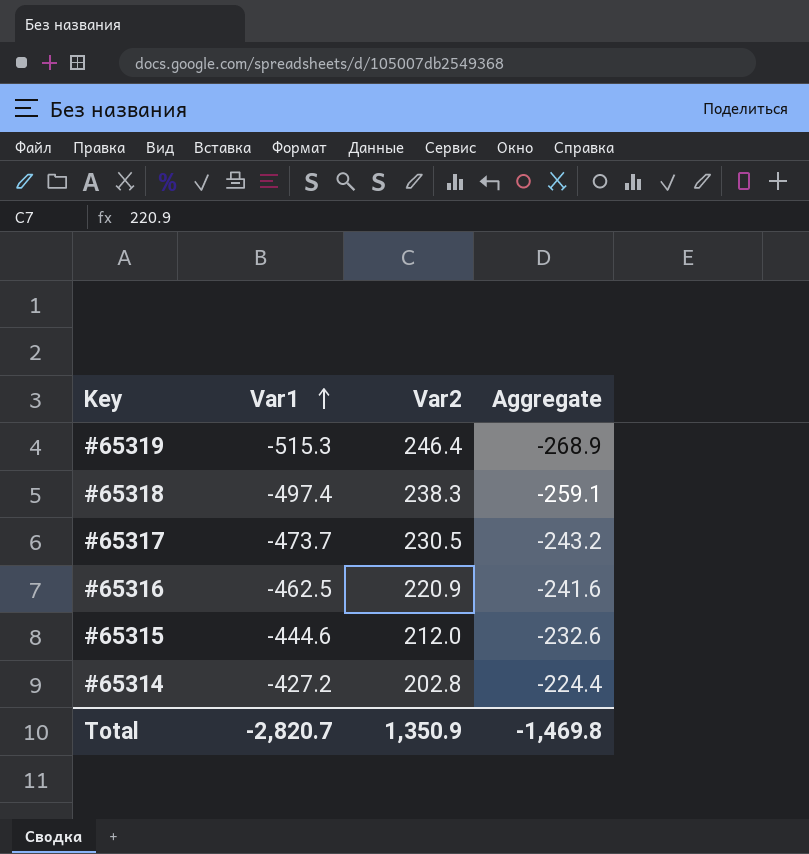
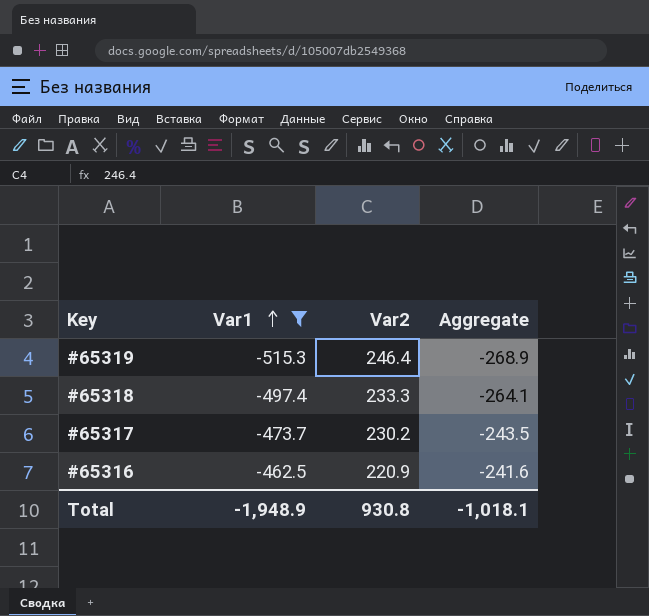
filter: none -> Var1 <= -462.5
#65318 | Var2: 238.3 -> 233.3
#65318 | Aggregate: -259.1 -> -264.1
#65317 | Var2: 230.5 -> 230.2
#65317 | Aggregate: -243.2 -> -243.5
Total | Var1: -2,820.7 -> -1,948.9
Total | Var2: 1,350.9 -> 930.8
Total | Aggregate: -1,469.8 -> -1,018.1

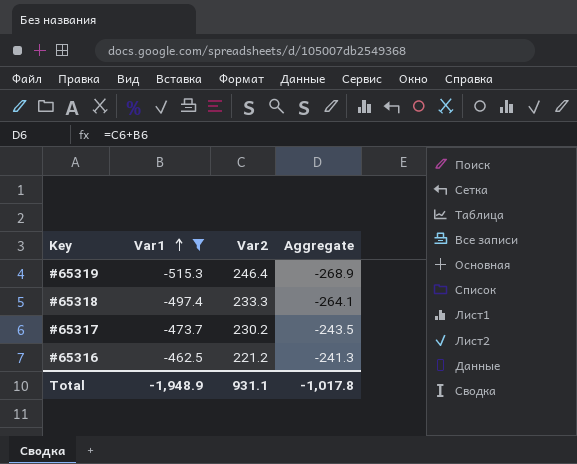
#65316 | Var2: 220.9 -> 221.2
#65316 | Aggregate: -241.6 -> -241.3
Total | Var2: 930.8 -> 931.1
Total | Aggregate: -1,018.1 -> -1,017.8

